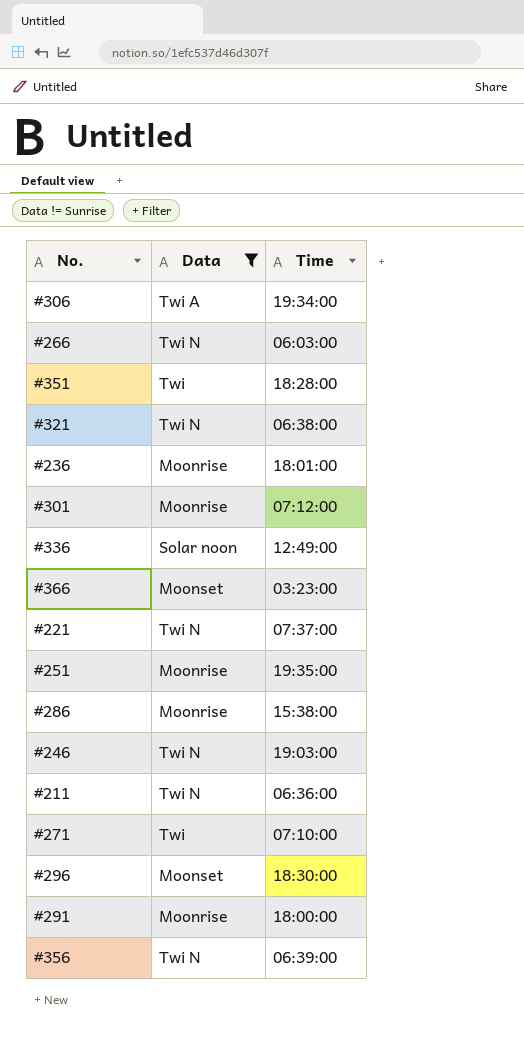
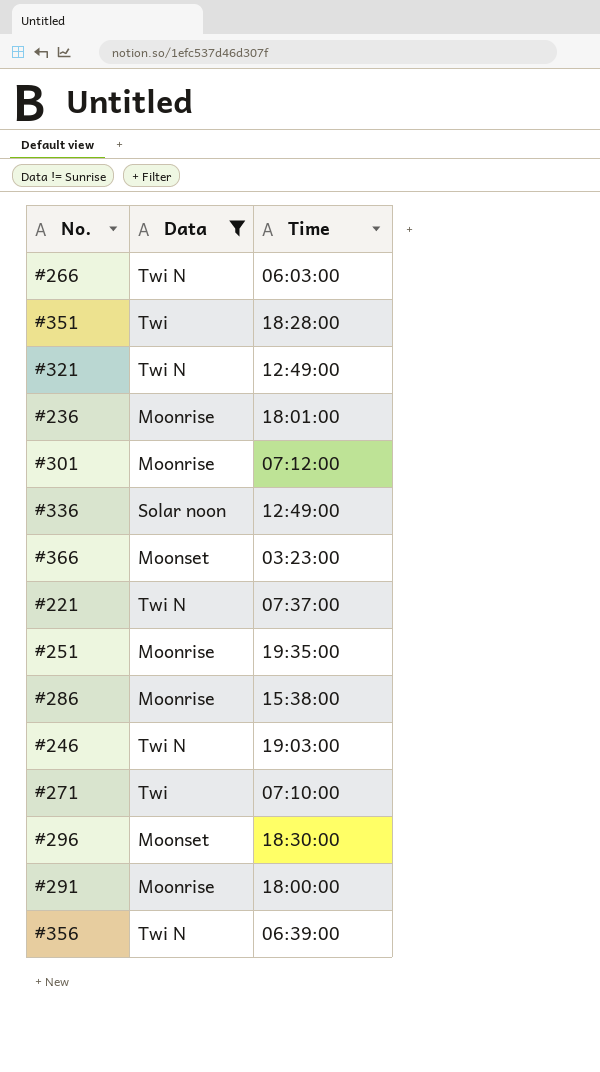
row #306: Twi A | 19:34:00 -> none
row #211: Twi N | 06:36:00 -> none
#321 | Time: 06:38:00 -> 12:49:00

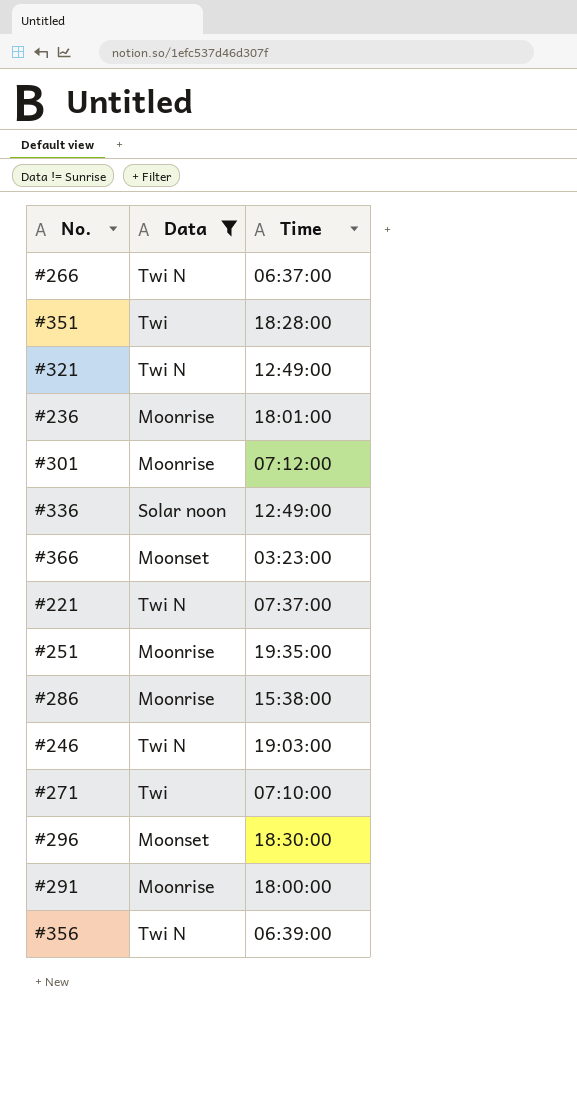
#266 | Time: 06:03:00 -> 06:37:00

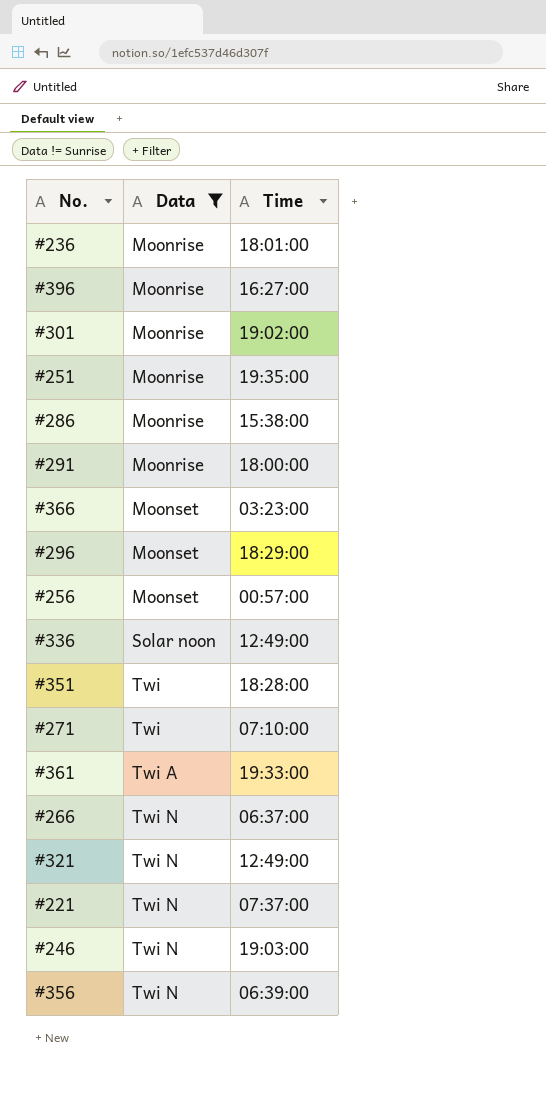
row order: none -> Data ascending
row #396: none -> Moonrise | 16:27:00
#301 | Time: 07:12:00 -> 19:02:00
#296 | Time: 18:30:00 -> 18:29:00
row #256: none -> Moonset | 00:57:00
row #361: none -> Twi A | 19:33:00

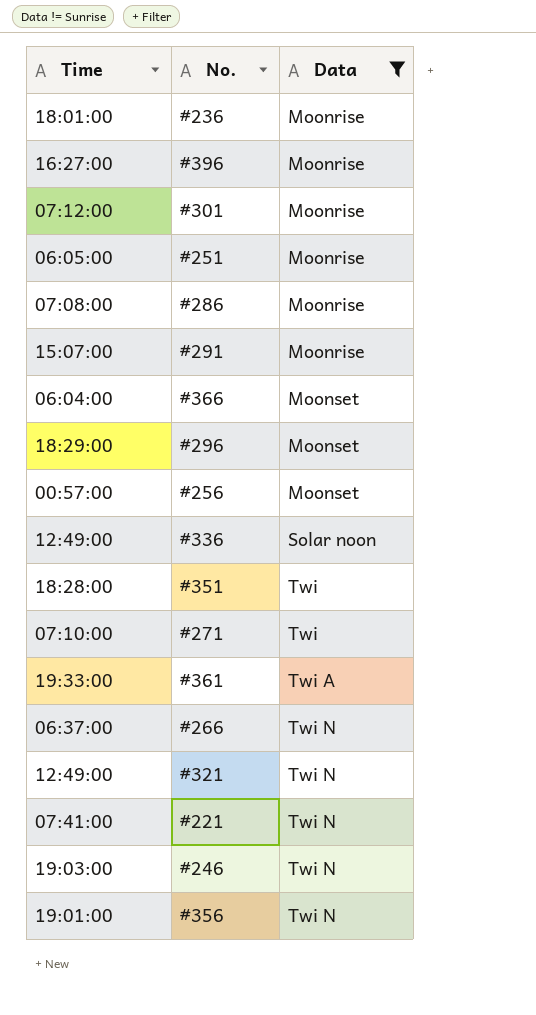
column Time | position: 3 -> 1
#301 | Time: 19:02:00 -> 07:12:00
#251 | Time: 19:35:00 -> 06:05:00
#286 | Time: 15:38:00 -> 07:08:00
#291 | Time: 18:00:00 -> 15:07:00
#366 | Time: 03:23:00 -> 06:04:00
#221 | Time: 07:37:00 -> 07:41:00
#356 | Time: 06:39:00 -> 19:01:00

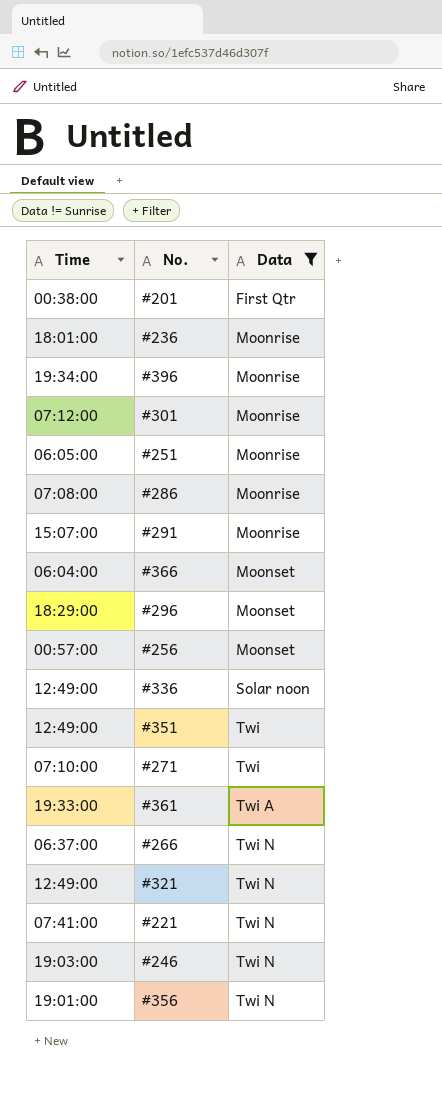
row #201: none -> 00:38:00 | First Qtr
#396 | Time: 16:27:00 -> 19:34:00
#351 | Time: 18:28:00 -> 12:49:00

